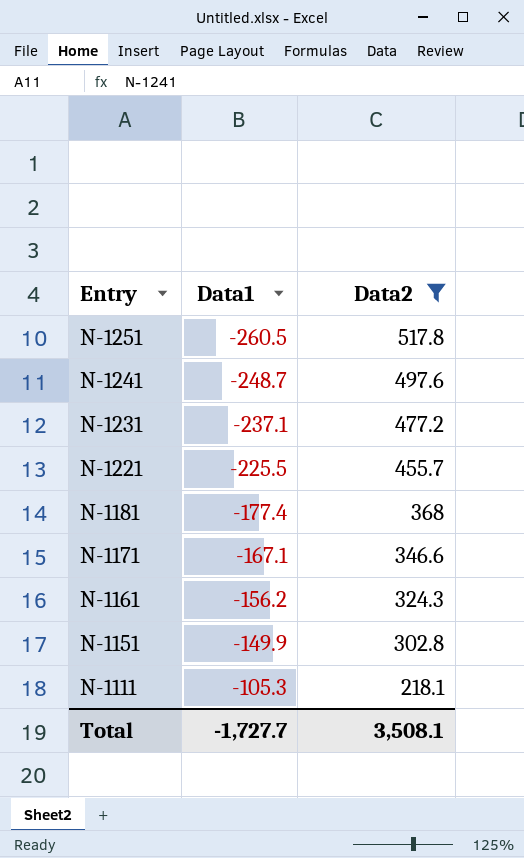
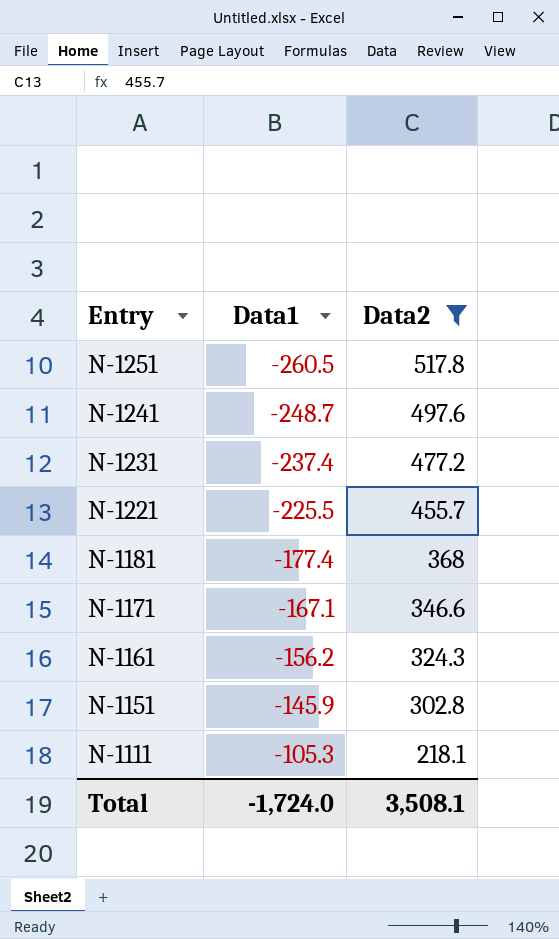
N-1231 | Data1: -237.1 -> -237.4
N-1151 | Data1: -149.9 -> -145.9
Total | Data1: -1,727.7 -> -1,724.0

